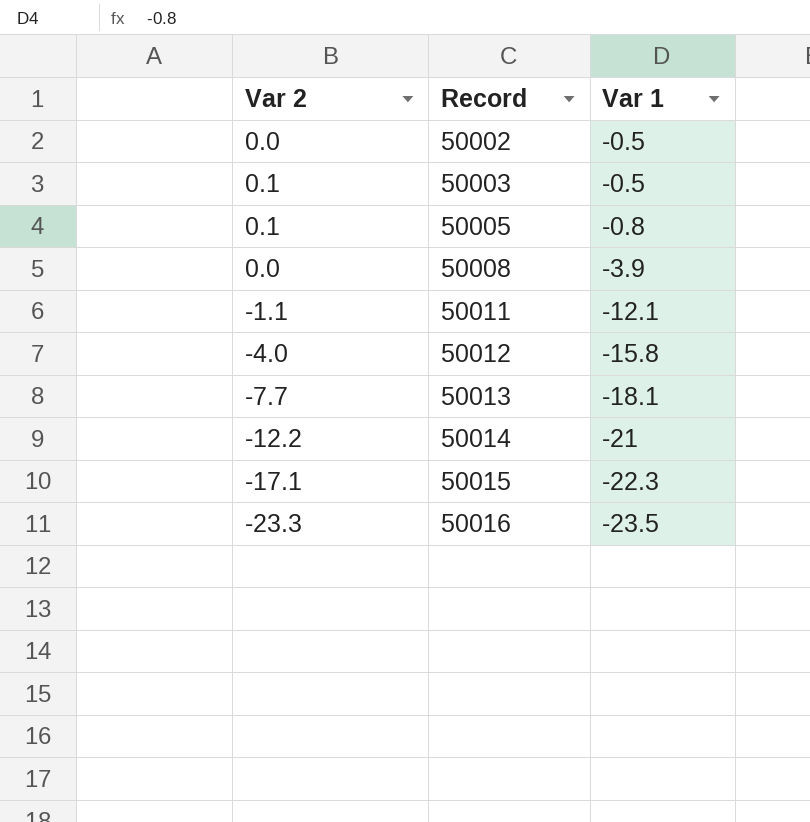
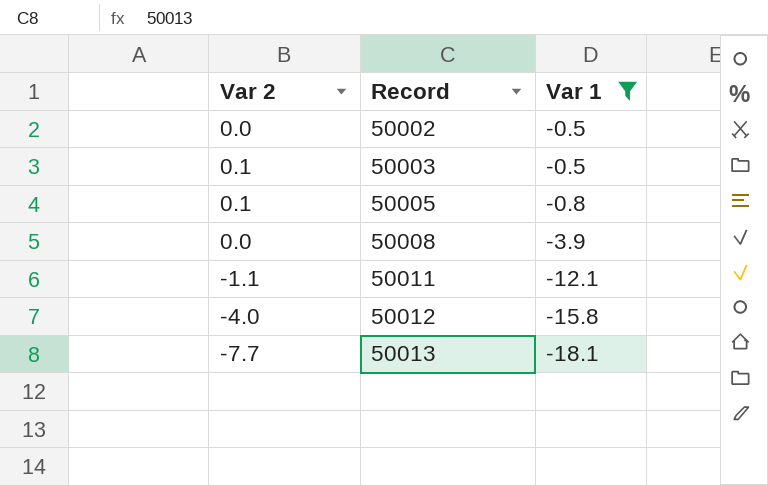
filter: none -> Var 1 >= -18.1

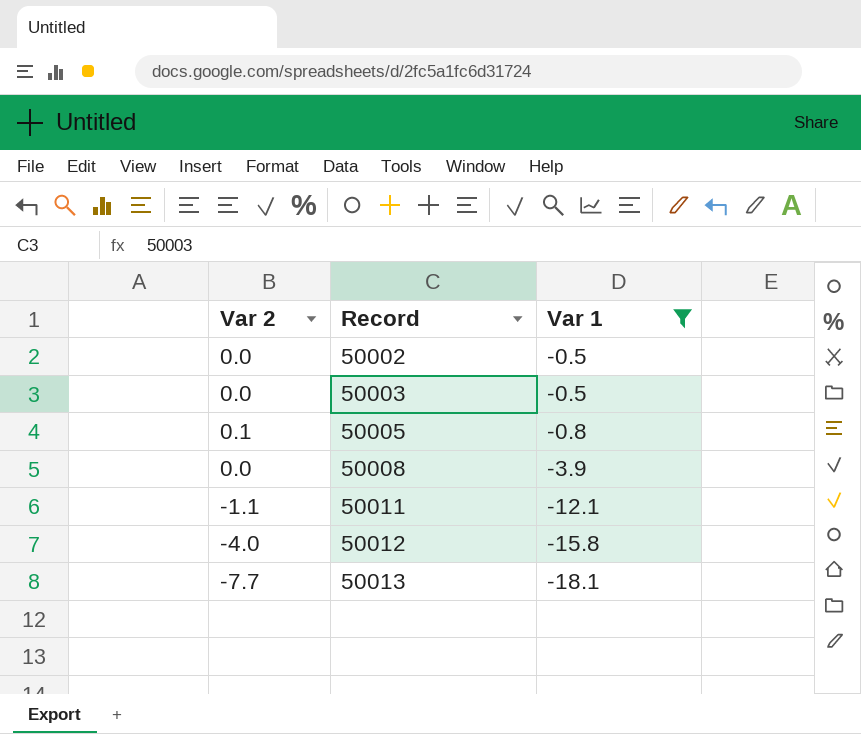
50003 | Var 2: 0.1 -> 0.0

